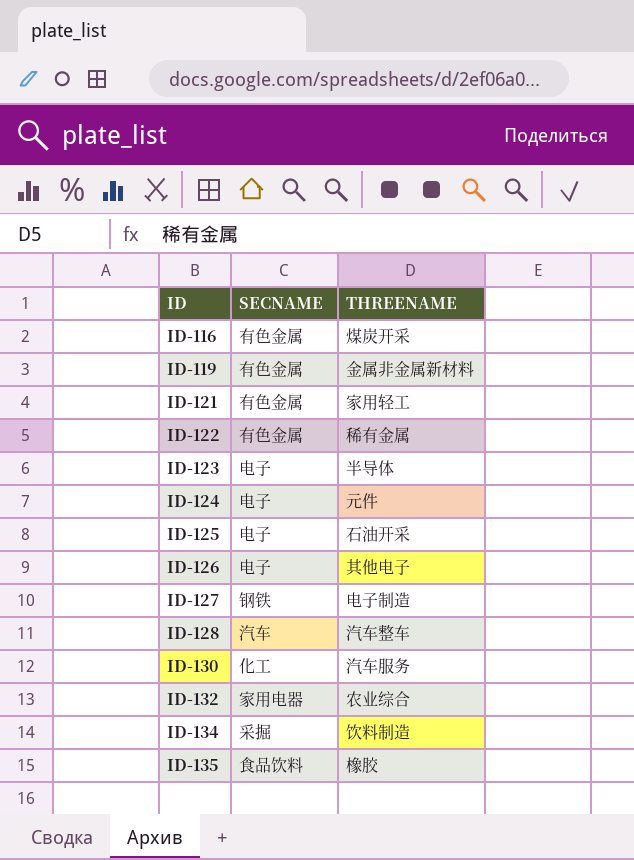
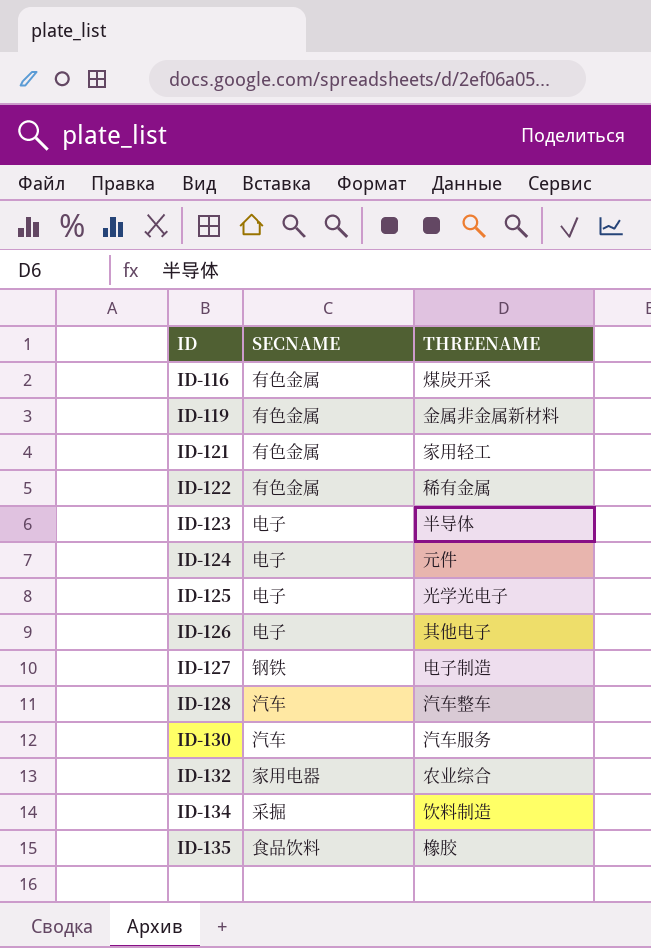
ID-125 | THREENAME: 石油开采 -> 光学光电子
ID-130 | SECNAME: 化工 -> 汽车

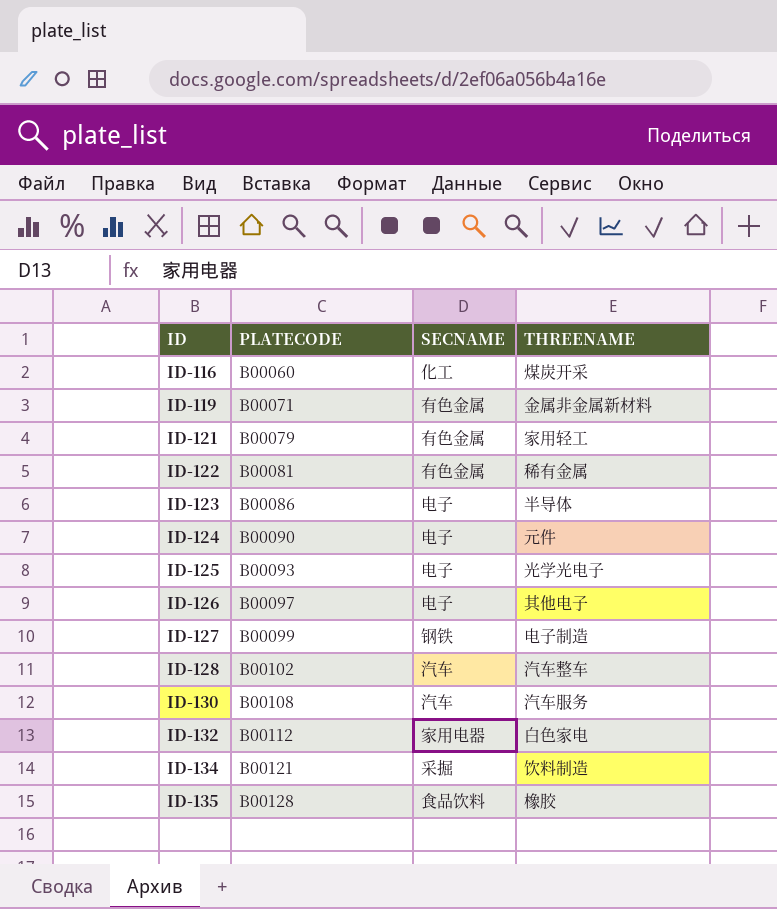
column PLATECODE | position: none -> 2
ID-116 | SECNAME: 有色金属 -> 化工
ID-132 | THREENAME: 农业综合 -> 白色家电

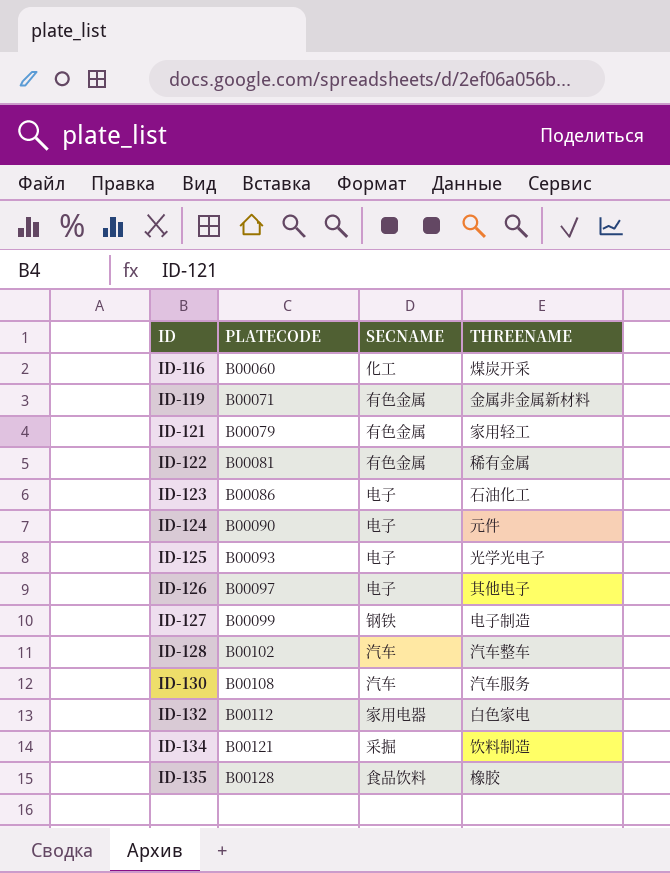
ID-123 | THREENAME: 半导体 -> 石油化工

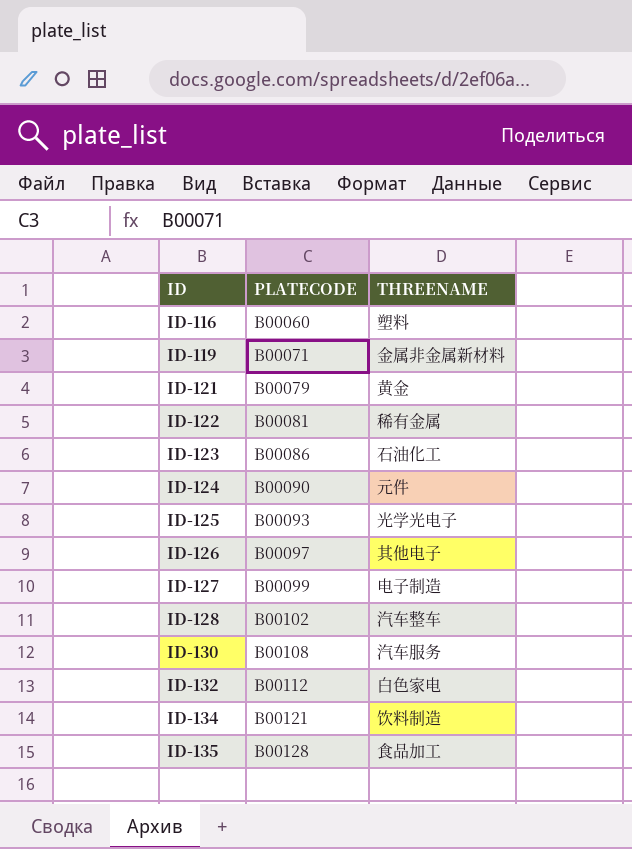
column SECNAME | position: 3 -> none
ID-116 | THREENAME: 煤炭开采 -> 塑料
ID-121 | THREENAME: 家用轻工 -> 黄金
ID-135 | THREENAME: 橡胶 -> 食品加工

